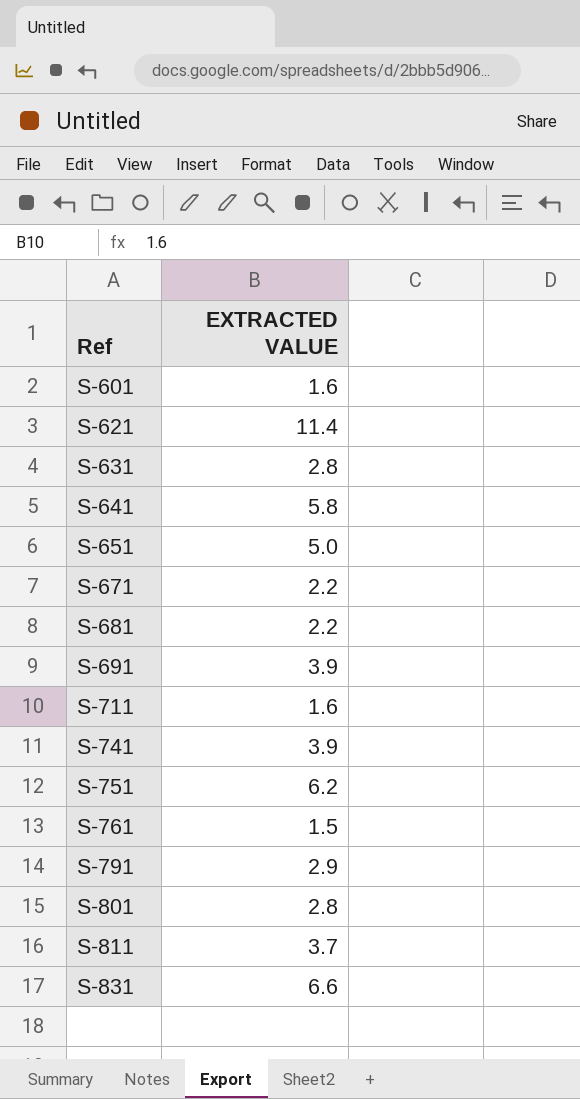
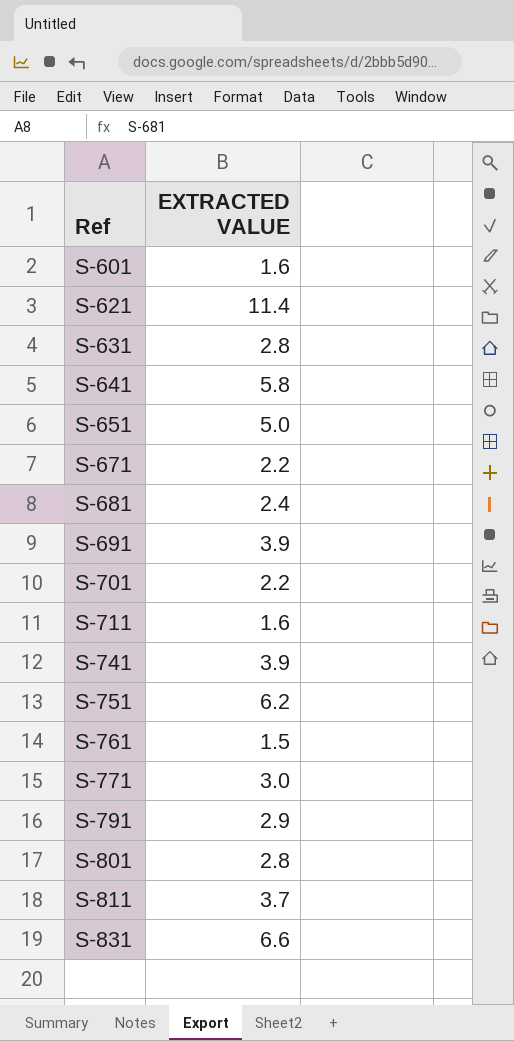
S-681 | EXTRACTED VALUE: 2.2 -> 2.4
row S-701: none -> 2.2
row S-771: none -> 3.0

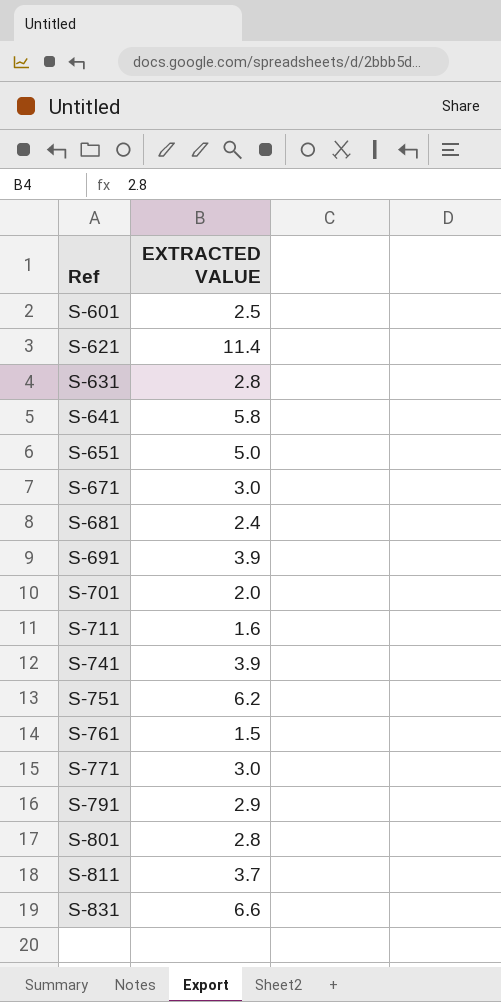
S-601 | EXTRACTED VALUE: 1.6 -> 2.5
S-671 | EXTRACTED VALUE: 2.2 -> 3.0
S-701 | EXTRACTED VALUE: 2.2 -> 2.0

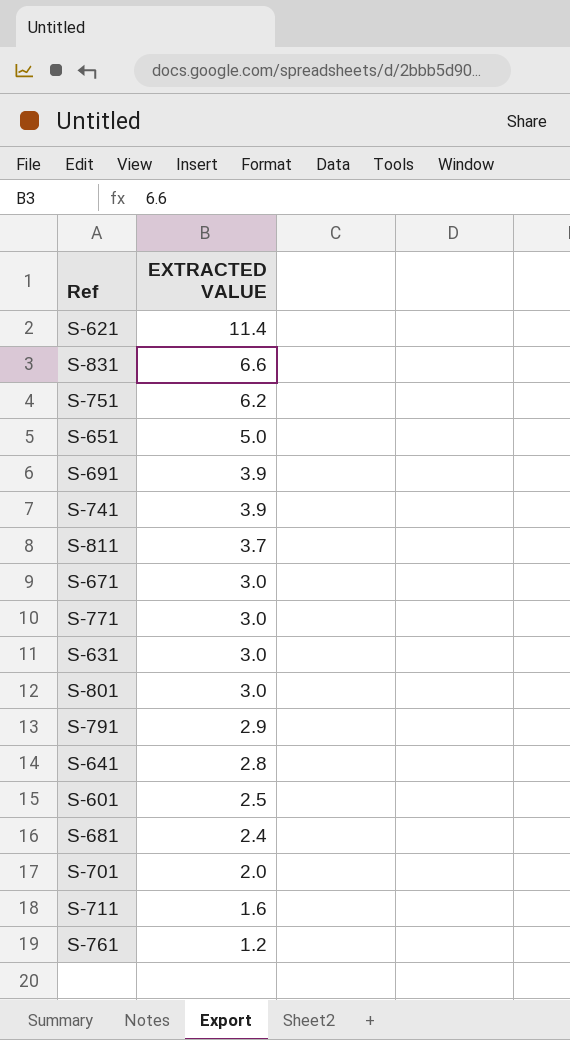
row order: Ref ascending -> EXTRACTED VALUE descending
S-631 | EXTRACTED VALUE: 2.8 -> 3.0
S-801 | EXTRACTED VALUE: 2.8 -> 3.0
S-641 | EXTRACTED VALUE: 5.8 -> 2.8
S-761 | EXTRACTED VALUE: 1.5 -> 1.2

